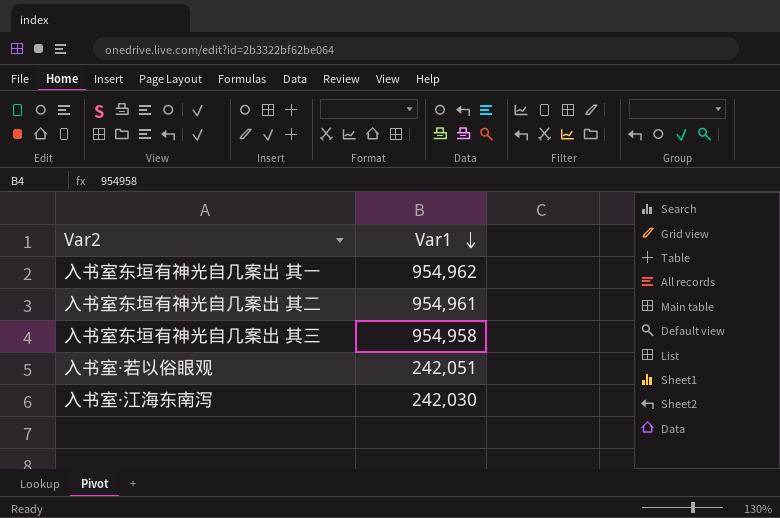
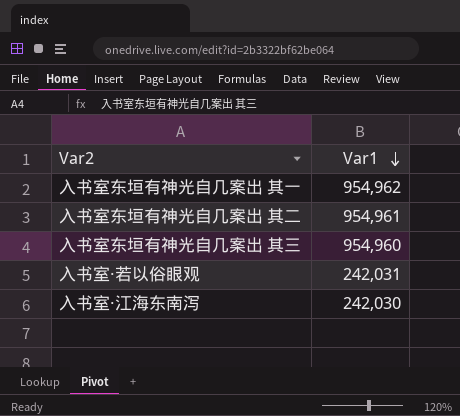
入书室东垣有神光自几案出 其三 | Var1: 954,958 -> 954,960
入书室·若以俗眼观 | Var1: 242,051 -> 242,031

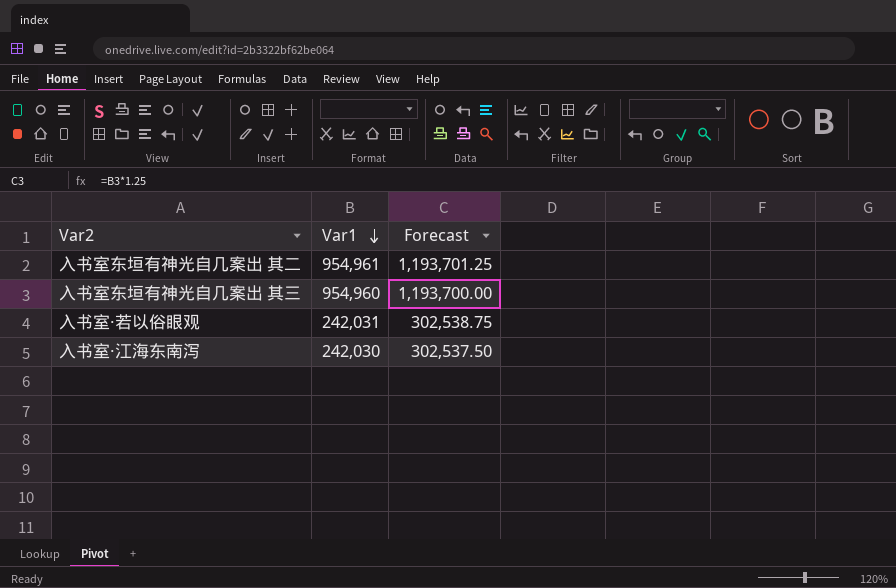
column Forecast | formula: none -> [Var1] * 1.25
row 入书室东垣有神光自几案出 其一: 954,962 -> none

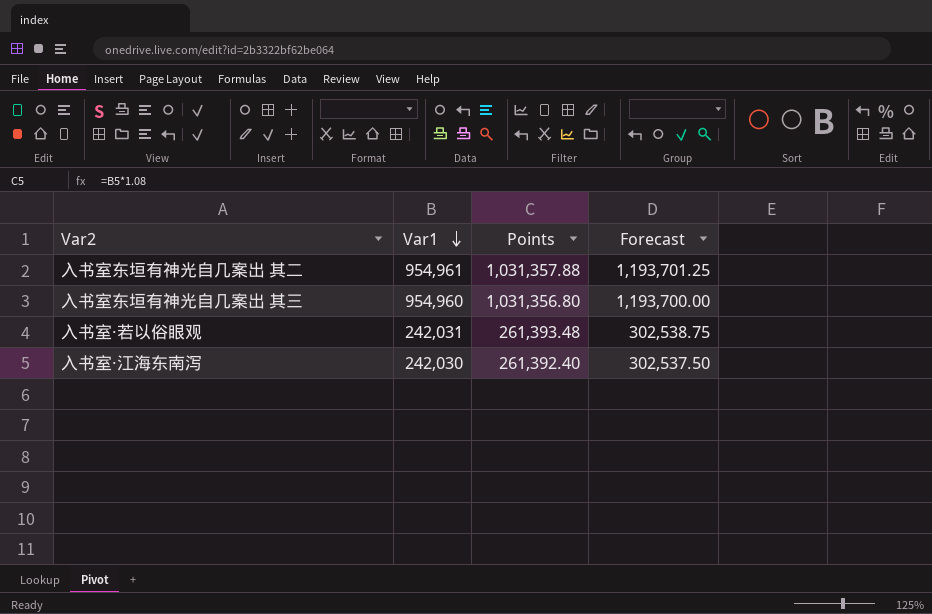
column Points | formula: none -> [Var1] * 1.08

